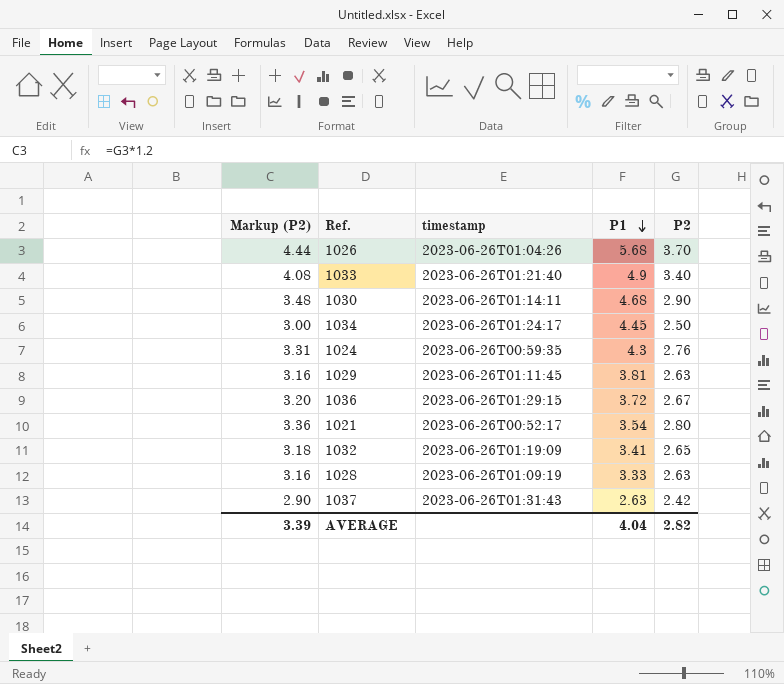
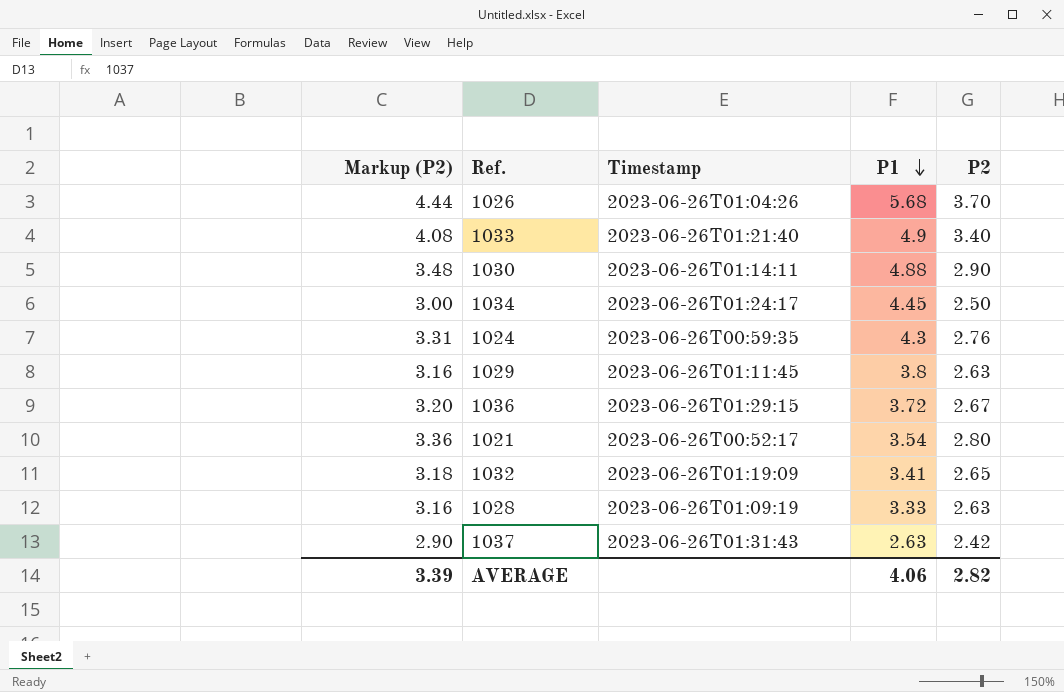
column name: timestamp -> Timestamp
1030 | P1: 4.68 -> 4.88
1029 | P1: 3.81 -> 3.8
AVERAGE | P1: 4.04 -> 4.06

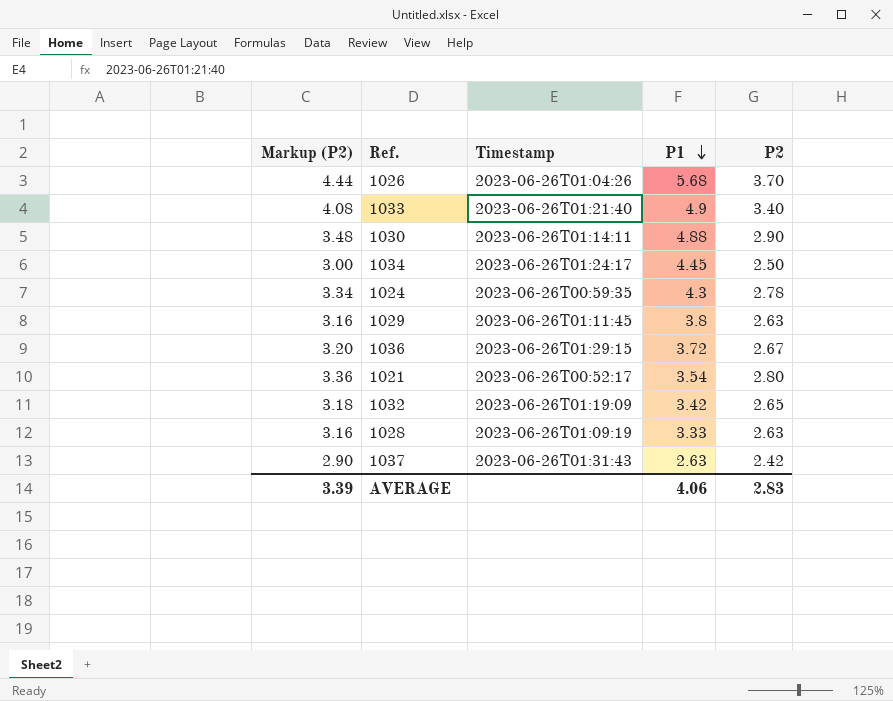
1024 | Markup (P2): 3.31 -> 3.34
1024 | P2: 2.76 -> 2.78
1032 | P1: 3.41 -> 3.42
AVERAGE | P2: 2.82 -> 2.83

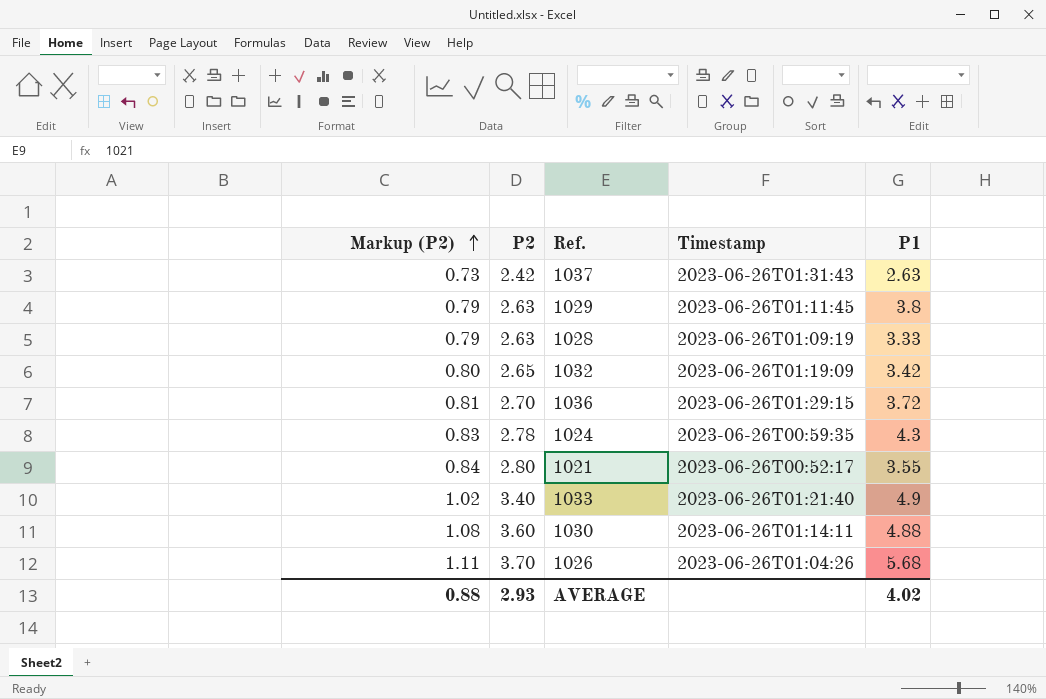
row order: P1 descending -> Markup (P2) ascending
column Markup (P2) | formula: [P2] * 1.2 -> [P2] * 0.3
column P2 | position: 5 -> 2
row 1034: 3.00 | 2023-06-26T01:24:17 | 4.45 | 2.50 -> none
1036 | P2: 2.67 -> 2.70
1021 | P1: 3.54 -> 3.55
1030 | P2: 2.90 -> 3.60
AVERAGE | Markup (P2): 3.39 -> 0.88
AVERAGE | P2: 2.83 -> 2.93
AVERAGE | P1: 4.06 -> 4.02

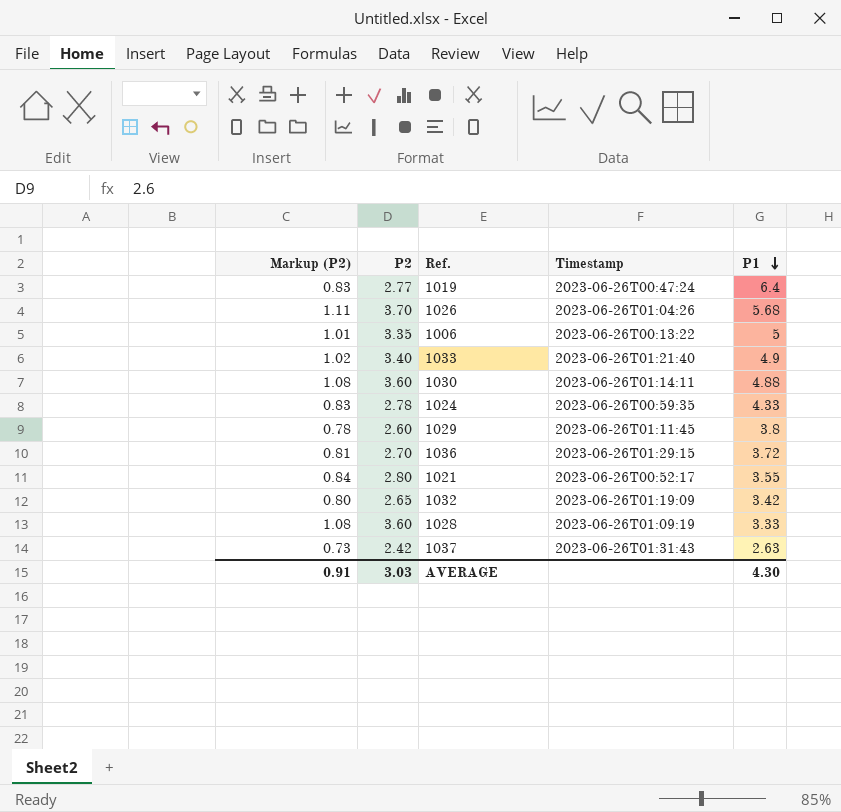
row order: Markup (P2) ascending -> P1 descending
row 1019: none -> 0.83 | 2.77 | 2023-06-26T00:47:24 | 6.4
row 1006: none -> 1.01 | 3.35 | 2023-06-26T00:13:22 | 5
1024 | P1: 4.3 -> 4.33
1029 | Markup (P2): 0.79 -> 0.78
1029 | P2: 2.63 -> 2.60
1028 | Markup (P2): 0.79 -> 1.08
1028 | P2: 2.63 -> 3.60
AVERAGE | Markup (P2): 0.88 -> 0.91
AVERAGE | P2: 2.93 -> 3.03
AVERAGE | P1: 4.02 -> 4.30

